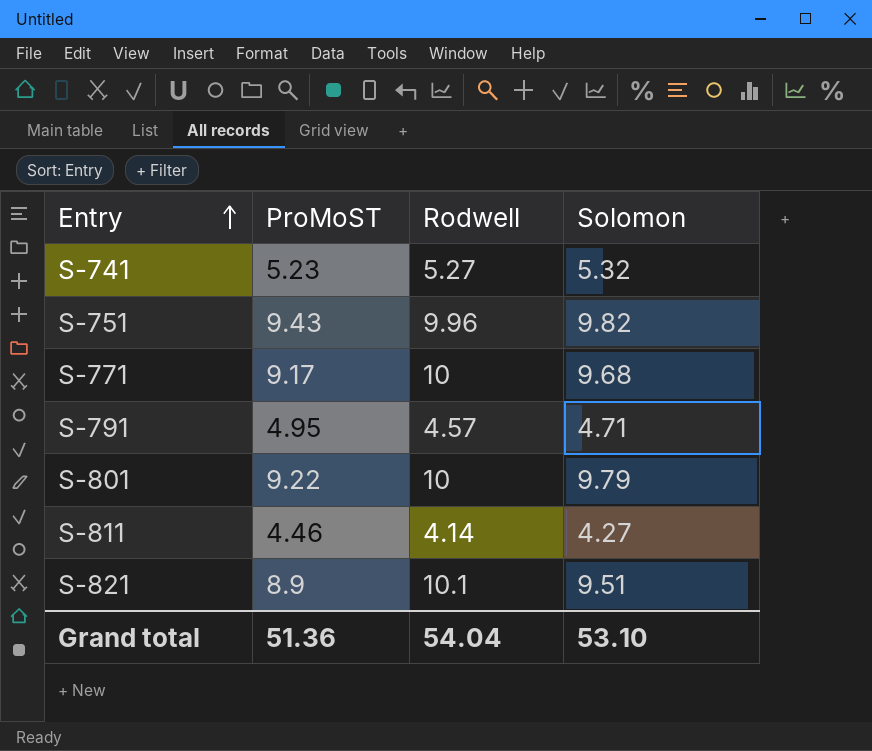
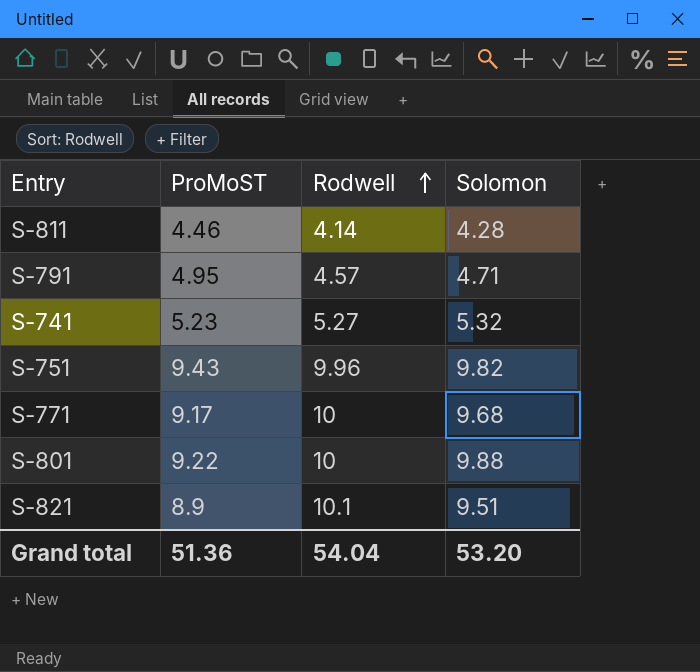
row order: Entry ascending -> Rodwell ascending
S-811 | Solomon: 4.27 -> 4.28
S-801 | Solomon: 9.79 -> 9.88
Grand total | Solomon: 53.10 -> 53.20

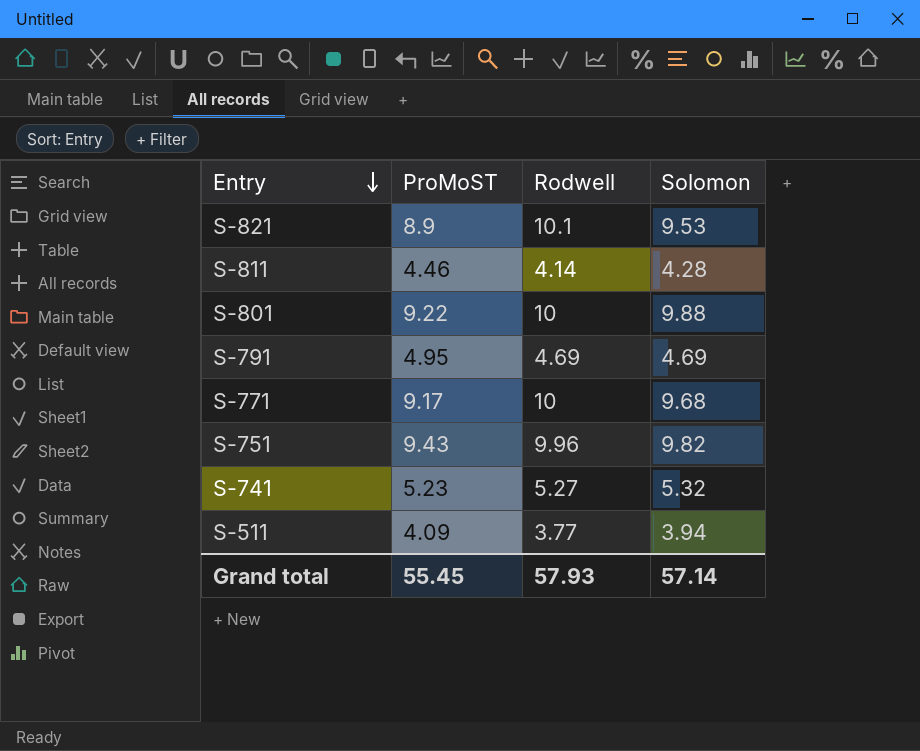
row order: Rodwell ascending -> Entry descending
S-821 | Solomon: 9.51 -> 9.53
S-791 | Rodwell: 4.57 -> 4.69
S-791 | Solomon: 4.71 -> 4.69
row S-511: none -> 4.09 | 3.77 | 3.94
Grand total | ProMoST: 51.36 -> 55.45
Grand total | Rodwell: 54.04 -> 57.93
Grand total | Solomon: 53.20 -> 57.14

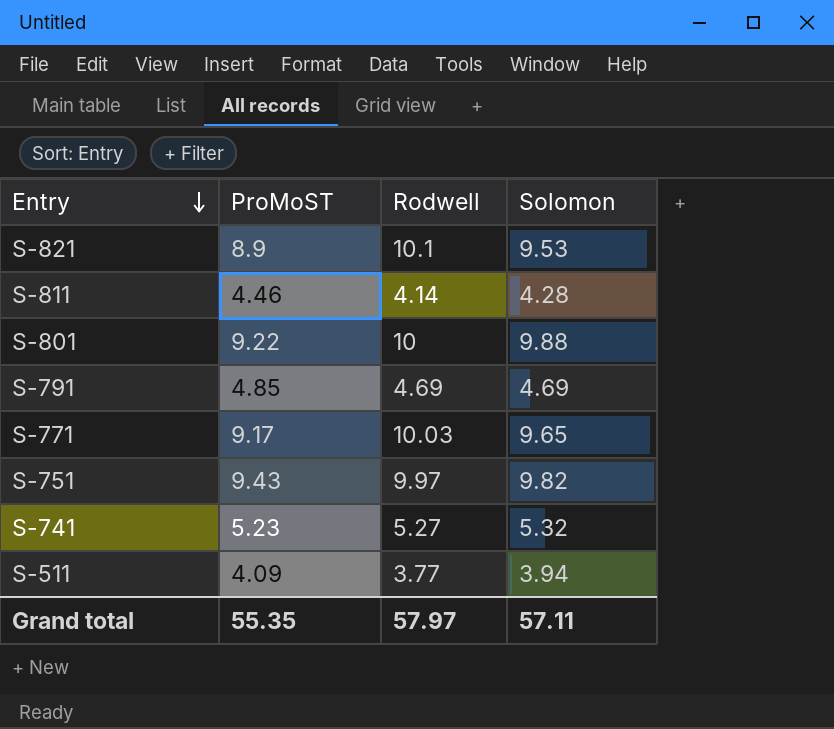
S-791 | ProMoST: 4.95 -> 4.85
S-771 | Rodwell: 10 -> 10.03
S-771 | Solomon: 9.68 -> 9.65
S-751 | Rodwell: 9.96 -> 9.97
Grand total | ProMoST: 55.45 -> 55.35
Grand total | Rodwell: 57.93 -> 57.97
Grand total | Solomon: 57.14 -> 57.11

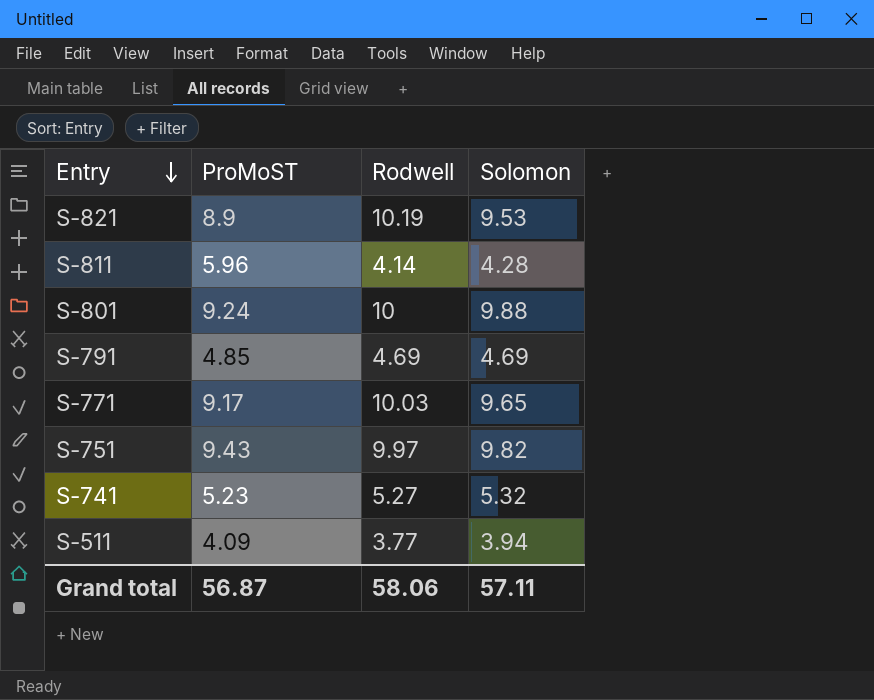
S-821 | Rodwell: 10.1 -> 10.19
S-811 | ProMoST: 4.46 -> 5.96
S-801 | ProMoST: 9.22 -> 9.24
Grand total | ProMoST: 55.35 -> 56.87
Grand total | Rodwell: 57.97 -> 58.06

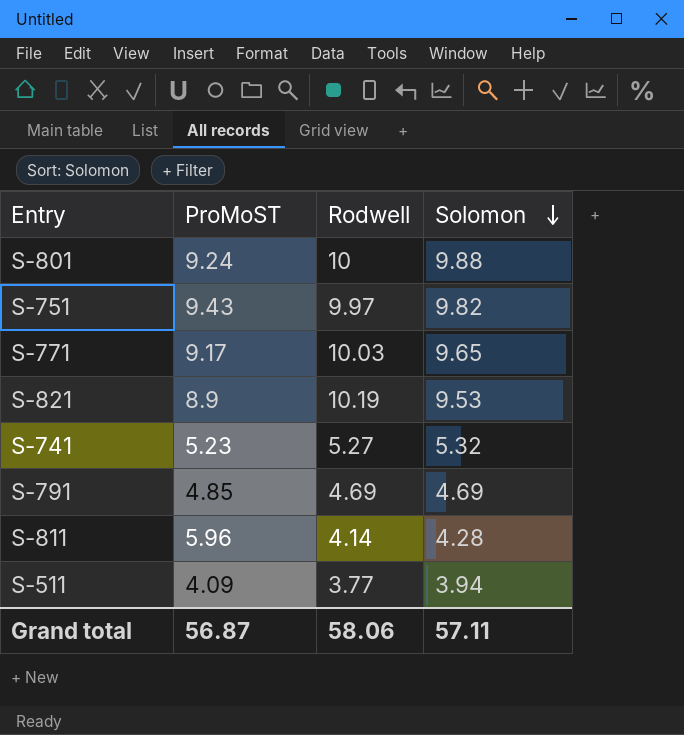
row order: Entry descending -> Solomon descending

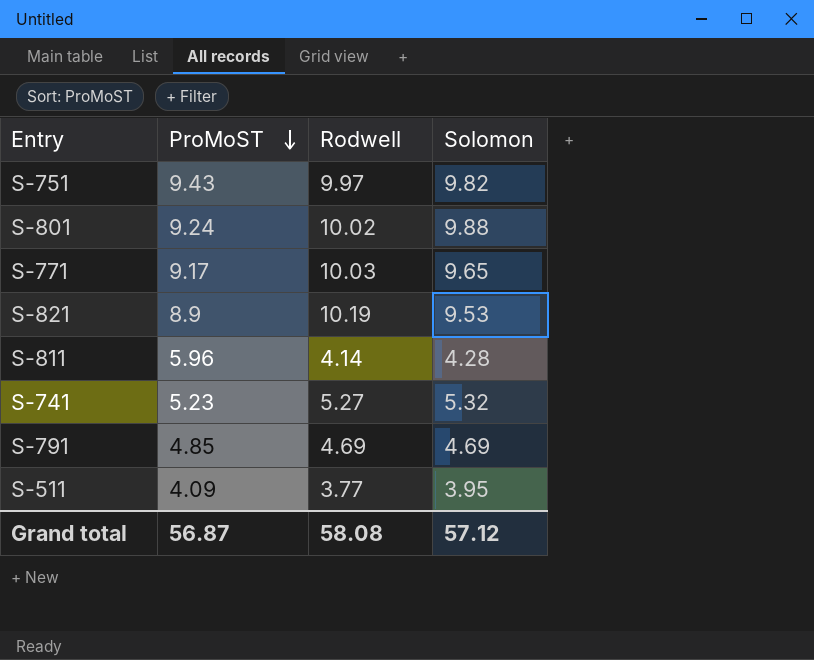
row order: Solomon descending -> ProMoST descending
S-801 | Rodwell: 10 -> 10.02
S-511 | Solomon: 3.94 -> 3.95
Grand total | Rodwell: 58.06 -> 58.08
Grand total | Solomon: 57.11 -> 57.12

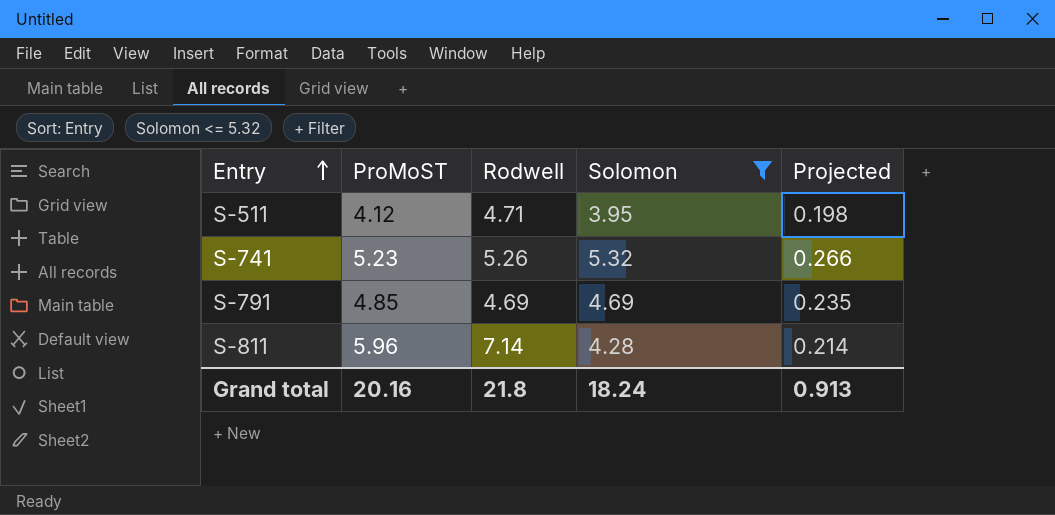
filter: none -> Solomon <= 5.32
row order: ProMoST descending -> Entry ascending
column Projected | formula: none -> [Solomon] * 0.05
S-511 | ProMoST: 4.09 -> 4.12
S-511 | Rodwell: 3.77 -> 4.71
S-741 | Rodwell: 5.27 -> 5.26
S-811 | Rodwell: 4.14 -> 7.14
Grand total | ProMoST: 56.87 -> 20.16
Grand total | Rodwell: 58.08 -> 21.8
Grand total | Solomon: 57.12 -> 18.24

